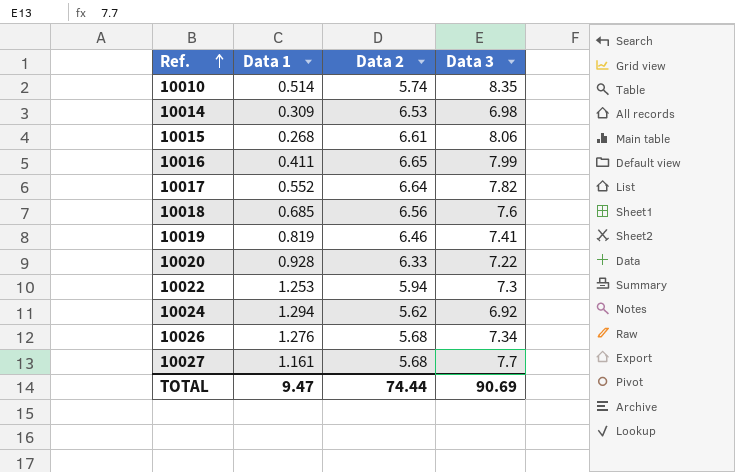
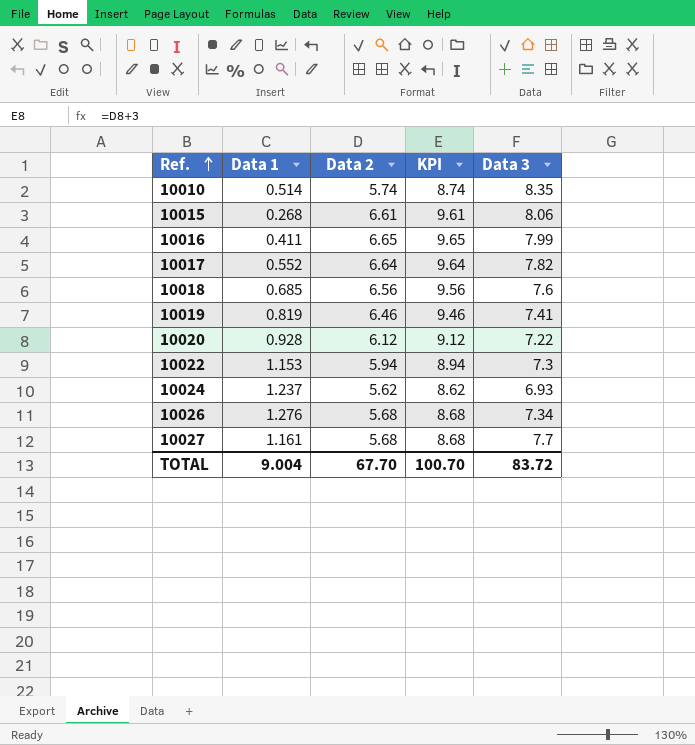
column KPI | formula: none -> [Data 2] + 3
row 10014: 0.309 | 6.53 | 6.98 -> none
10020 | Data 2: 6.33 -> 6.12
10022 | Data 1: 1.253 -> 1.153
10024 | Data 1: 1.294 -> 1.237
10024 | Data 3: 6.92 -> 6.93
TOTAL | Data 1: 9.47 -> 9.004
TOTAL | Data 2: 74.44 -> 67.70
TOTAL | Data 3: 90.69 -> 83.72

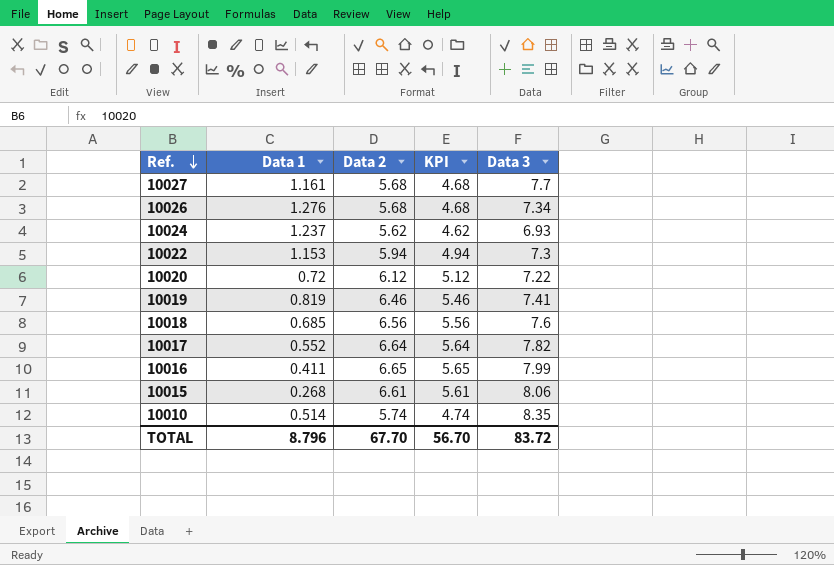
row order: Ref. ascending -> Ref. descending
column KPI | formula: [Data 2] + 3 -> [Data 2] - 1
10020 | Data 1: 0.928 -> 0.72
TOTAL | Data 1: 9.004 -> 8.796
TOTAL | KPI: 100.70 -> 56.70

